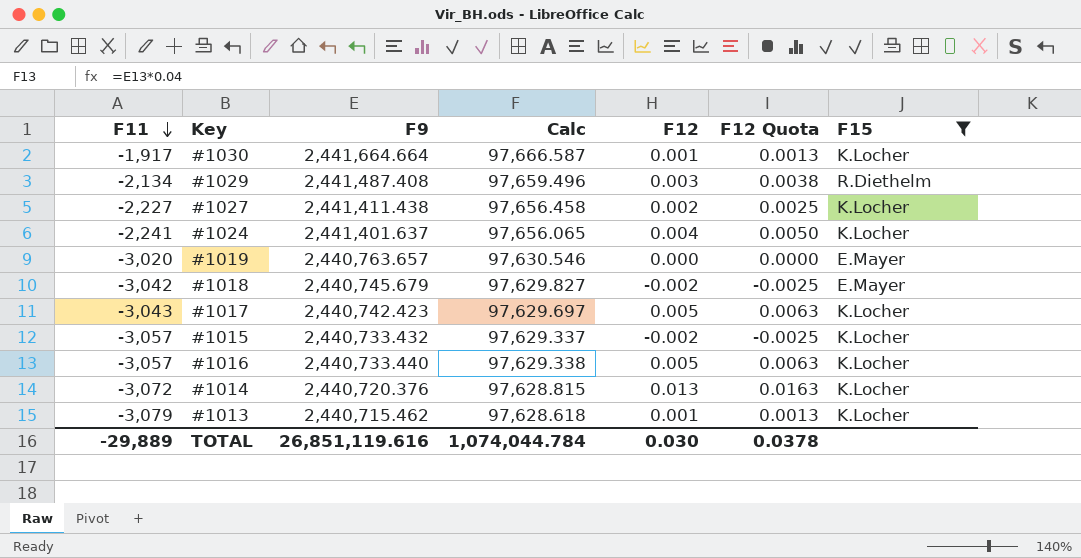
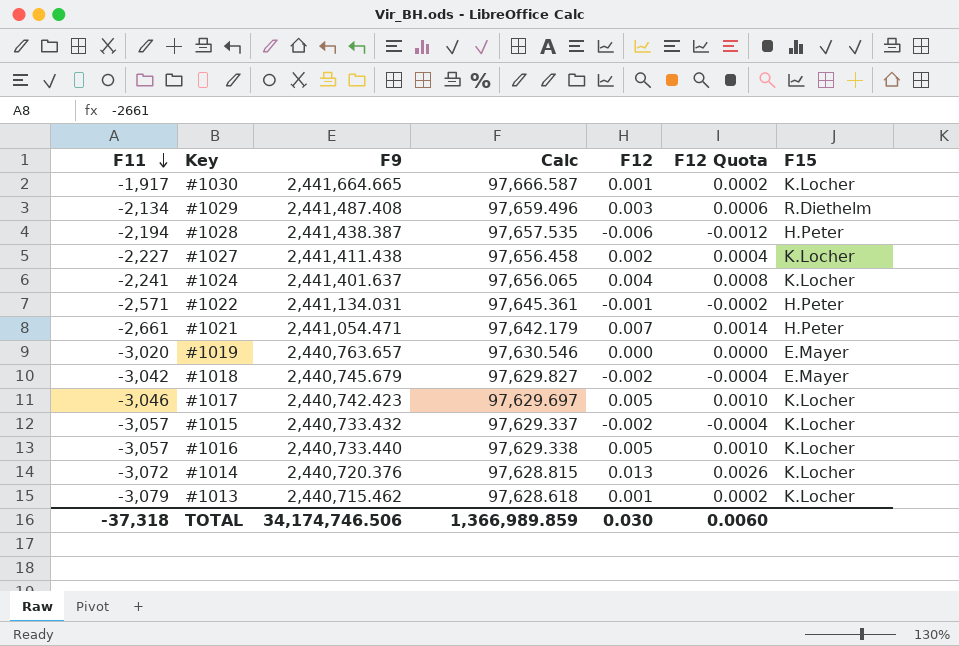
filter: F15 != H.Peter -> none
column F12 Quota | formula: [F12] * 1.25 -> [F12] * 0.2
#1030 | F9: 2,441,664.664 -> 2,441,664.665
#1017 | F11: -3,043 -> -3,046
TOTAL | F11: -29,889 -> -37,318
TOTAL | F9: 26,851,119.616 -> 34,174,746.506
TOTAL | Calc: 1,074,044.784 -> 1,366,989.859
TOTAL | F12 Quota: 0.0378 -> 0.0060

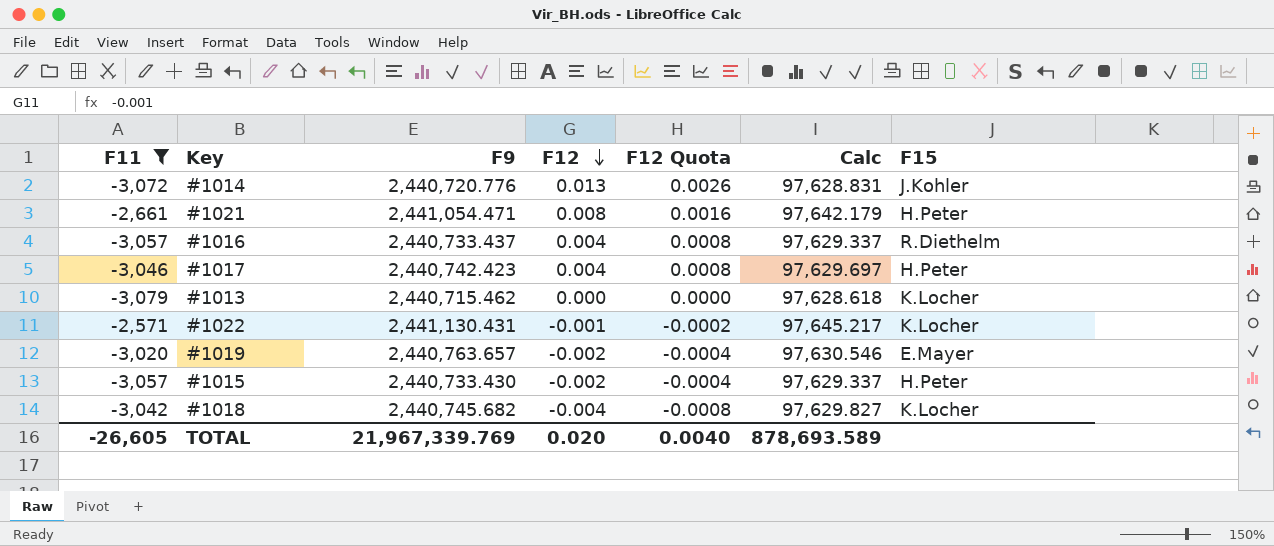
filter: none -> F11 <= -2,571
row order: F11 descending -> F12 descending
column Calc | position: 4 -> 6
#1014 | F9: 2,440,720.376 -> 2,440,720.776
#1014 | Calc: 97,628.815 -> 97,628.831
#1014 | F15: K.Locher -> J.Kohler
#1021 | F12: 0.007 -> 0.008
#1021 | F12 Quota: 0.0014 -> 0.0016
#1016 | F9: 2,440,733.440 -> 2,440,733.437
#1016 | F12: 0.005 -> 0.004
#1016 | F12 Quota: 0.0010 -> 0.0008
#1016 | Calc: 97,629.338 -> 97,629.337
#1016 | F15: K.Locher -> R.Diethelm
#1017 | F12: 0.005 -> 0.004
#1017 | F12 Quota: 0.0010 -> 0.0008
#1017 | F15: K.Locher -> H.Peter
#1013 | F12: 0.001 -> 0.000
#1013 | F12 Quota: 0.0002 -> 0.0000
#1022 | F9: 2,441,134.031 -> 2,441,130.431
#1022 | Calc: 97,645.361 -> 97,645.217
#1022 | F15: H.Peter -> K.Locher
#1019 | F12: 0.000 -> -0.002
#1019 | F12 Quota: 0.0000 -> -0.0004
#1015 | F9: 2,440,733.432 -> 2,440,733.430
#1015 | F15: K.Locher -> H.Peter
#1018 | F9: 2,440,745.679 -> 2,440,745.682
#1018 | F12: -0.002 -> -0.004
#1018 | F12 Quota: -0.0004 -> -0.0008
#1018 | F15: E.Mayer -> K.Locher
TOTAL | F11: -37,318 -> -26,605
TOTAL | F9: 34,174,746.506 -> 21,967,339.769
TOTAL | F12: 0.030 -> 0.020
TOTAL | F12 Quota: 0.0060 -> 0.0040
TOTAL | Calc: 1,366,989.859 -> 878,693.589

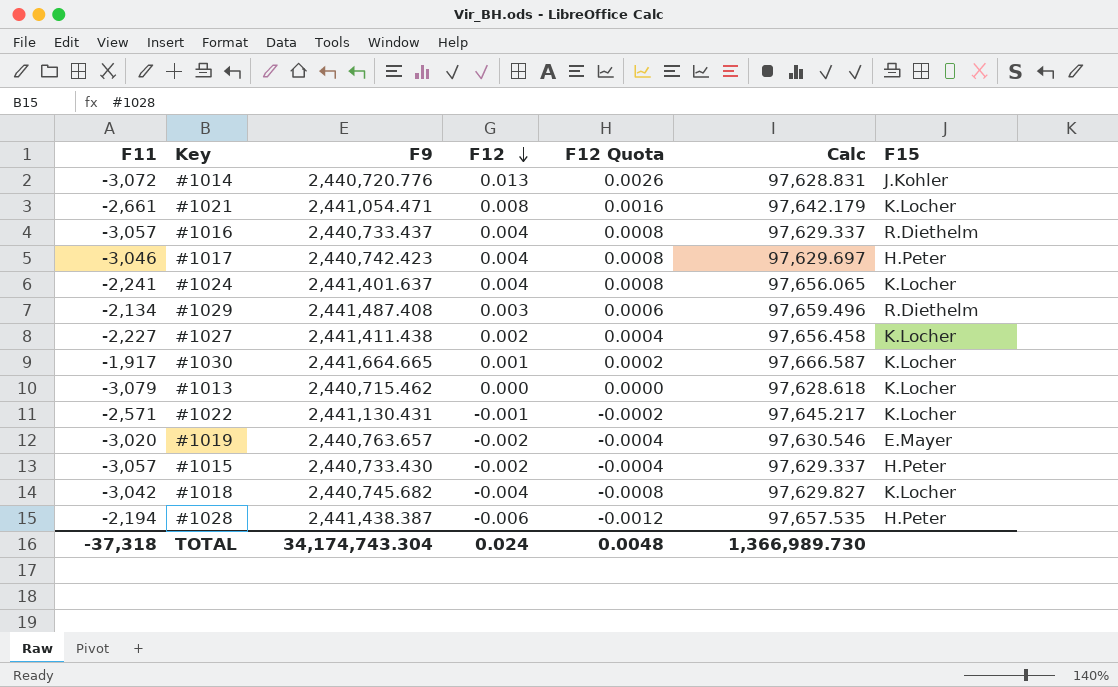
filter: F11 <= -2,571 -> none
#1021 | F15: H.Peter -> K.Locher
TOTAL | F11: -26,605 -> -37,318
TOTAL | F9: 21,967,339.769 -> 34,174,743.304
TOTAL | F12: 0.020 -> 0.024
TOTAL | F12 Quota: 0.0040 -> 0.0048
TOTAL | Calc: 878,693.589 -> 1,366,989.730

